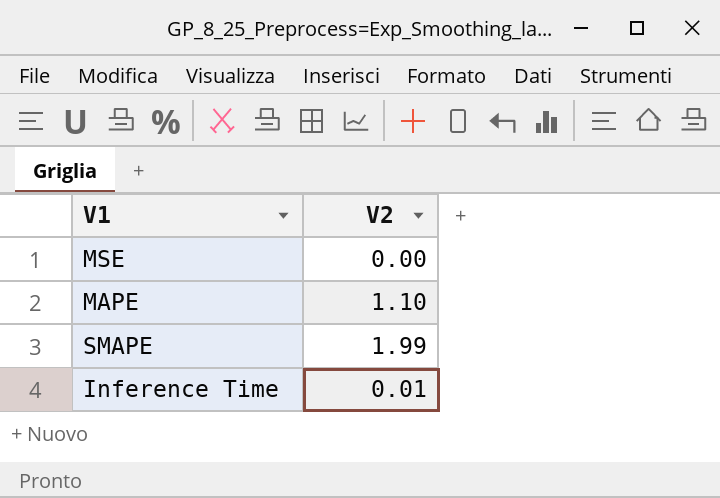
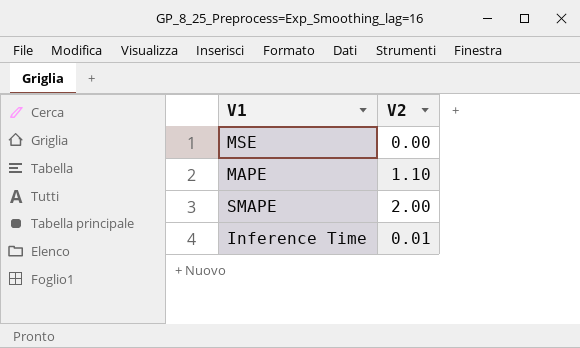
SMAPE | V2: 1.99 -> 2.00

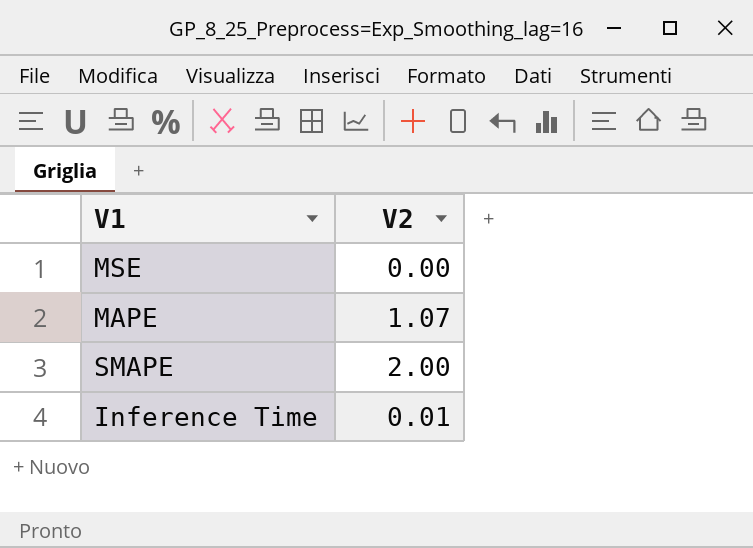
MAPE | V2: 1.10 -> 1.07

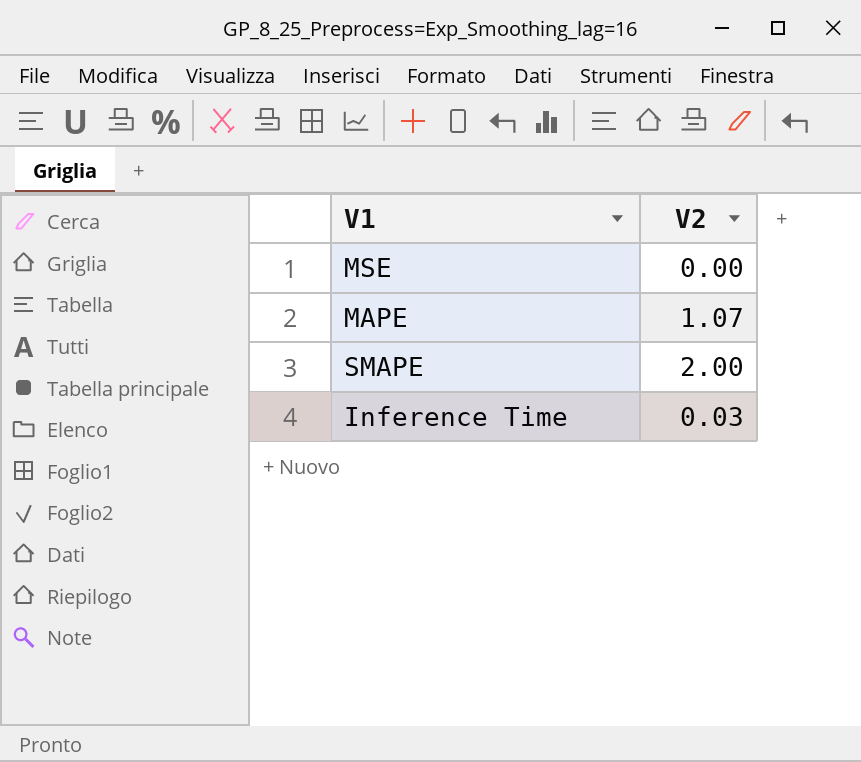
Inference Time | V2: 0.01 -> 0.03

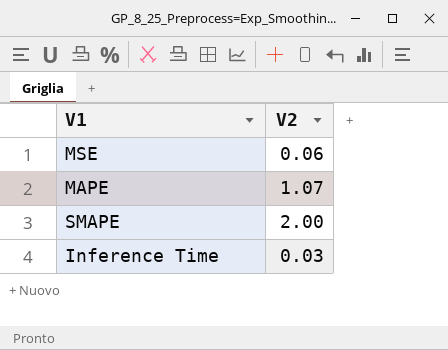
MSE | V2: 0.00 -> 0.06

